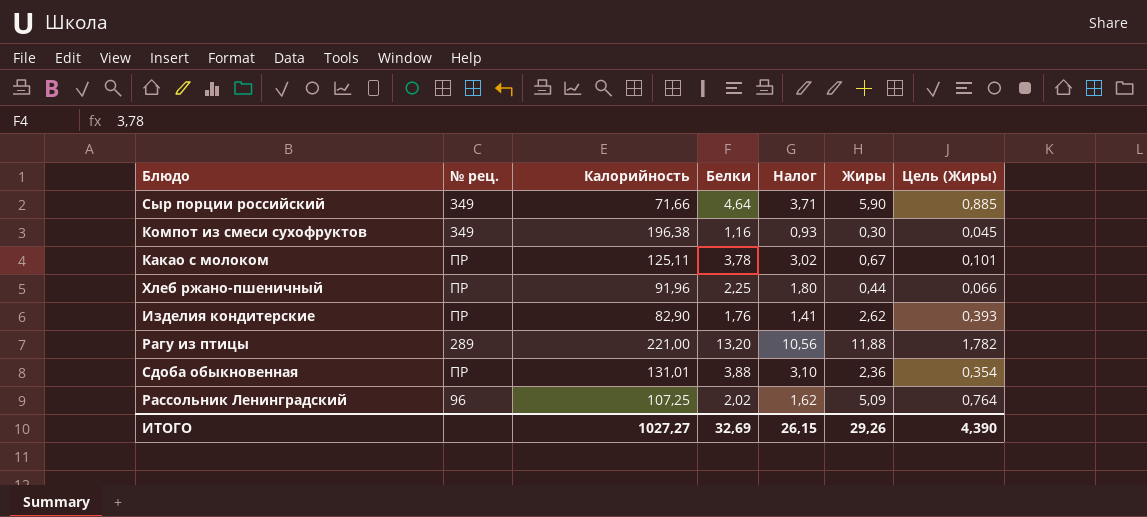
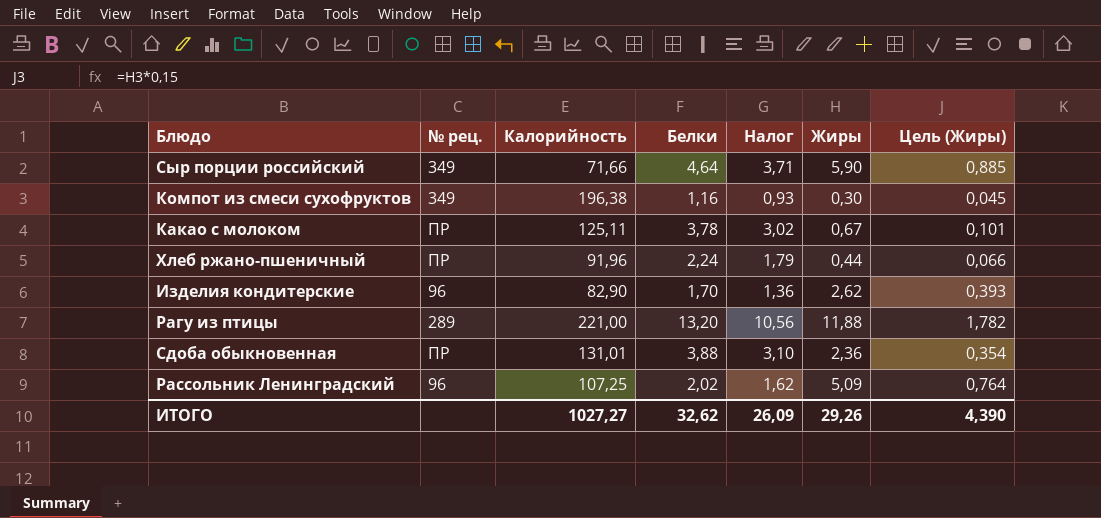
Хлеб ржано-пшеничный | Белки: 2,25 -> 2,24
Хлеб ржано-пшеничный | Налог: 1,80 -> 1,79
Изделия кондитерские | № рец.: ПР -> 96
Изделия кондитерские | Белки: 1,76 -> 1,70
Изделия кондитерские | Налог: 1,41 -> 1,36
ИТОГО | Белки: 32,69 -> 32,62
ИТОГО | Налог: 26,15 -> 26,09

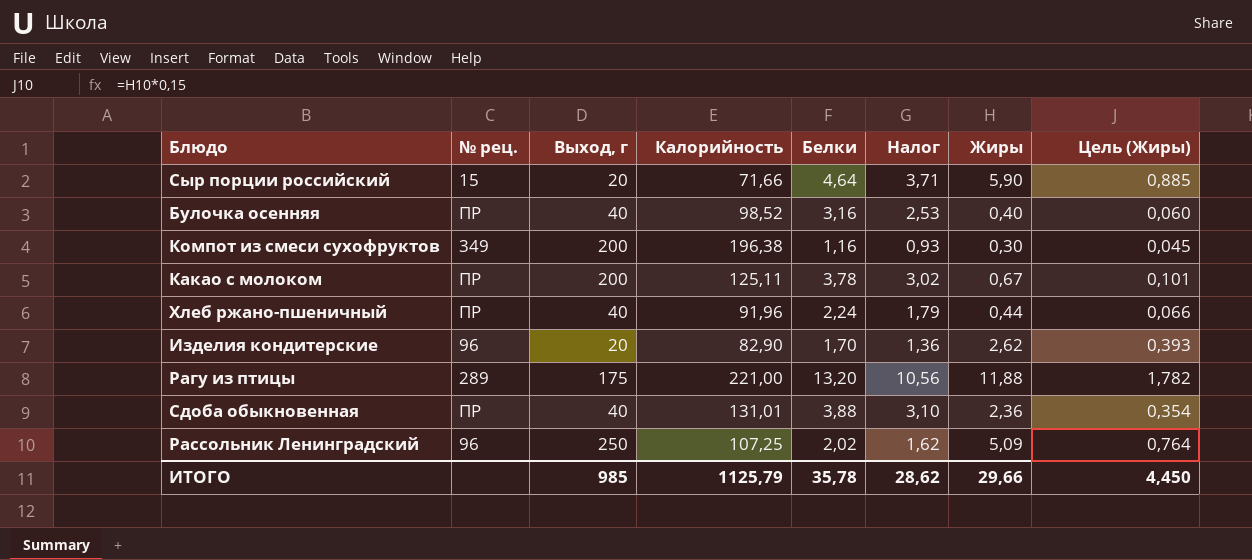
column Выход, г | position: none -> 3
Сыр порции российский | № рец.: 349 -> 15
row Булочка осенняя: none -> ПР | 40 | 98,52 | 3,16 | 2,53 | 0,40 | 0,060
ИТОГО | Калорийность: 1027,27 -> 1125,79
ИТОГО | Белки: 32,62 -> 35,78
ИТОГО | Налог: 26,09 -> 28,62
ИТОГО | Жиры: 29,26 -> 29,66
ИТОГО | Цель (Жиры): 4,390 -> 4,450

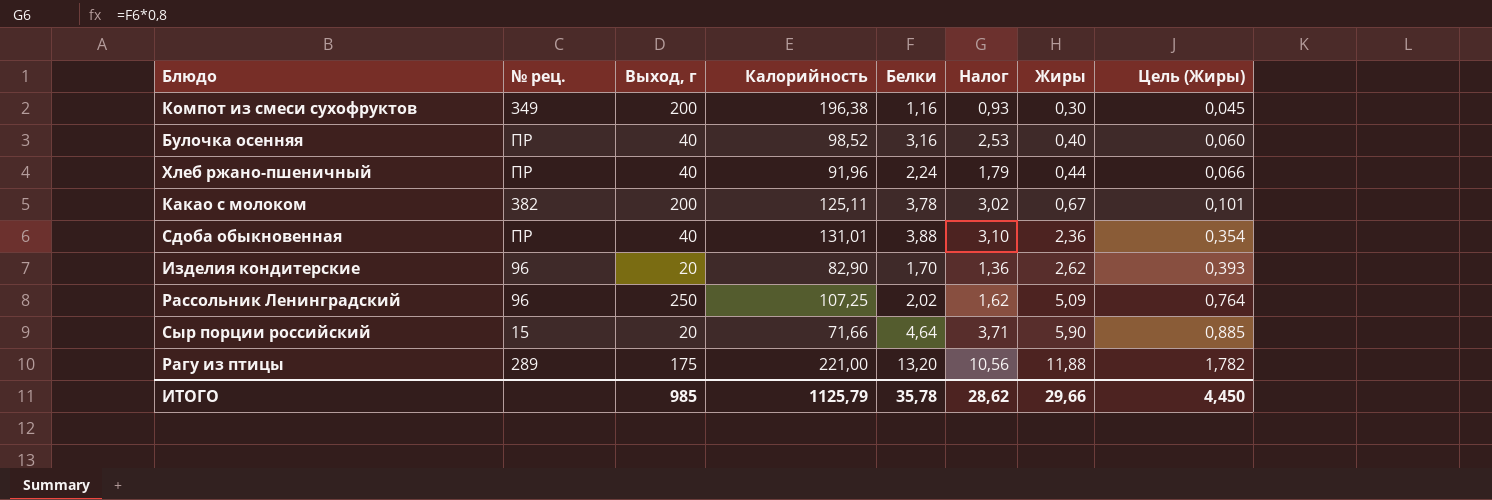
row order: none -> Жиры ascending
Какао с молоком | № рец.: ПР -> 382

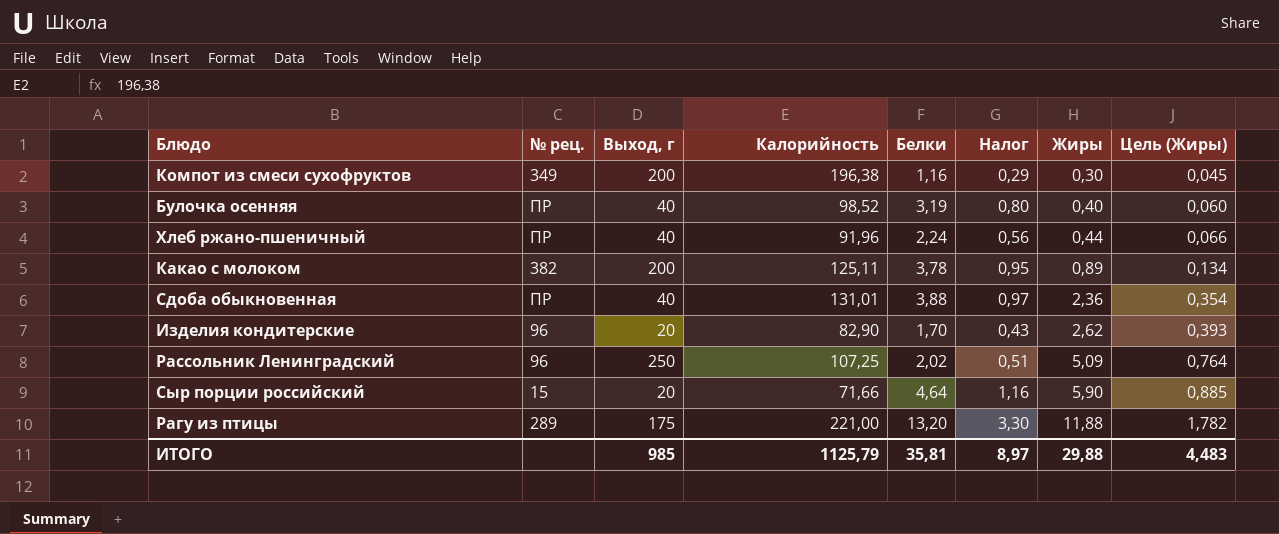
column Налог | formula: [Белки] * 0,8 -> [Белки] * 0,25
Булочка осенняя | Белки: 3,16 -> 3,19
Какао с молоком | Жиры: 0,67 -> 0,89
Какао с молоком | Цель (Жиры): 0,101 -> 0,134
ИТОГО | Белки: 35,78 -> 35,81
ИТОГО | Налог: 28,62 -> 8,97
ИТОГО | Жиры: 29,66 -> 29,88
ИТОГО | Цель (Жиры): 4,450 -> 4,483

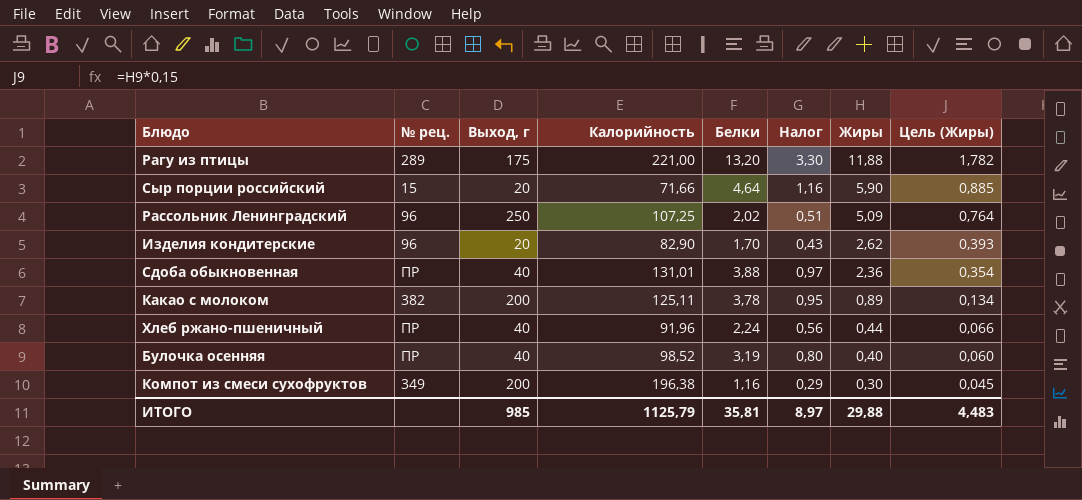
row order: Жиры ascending -> Жиры descending

